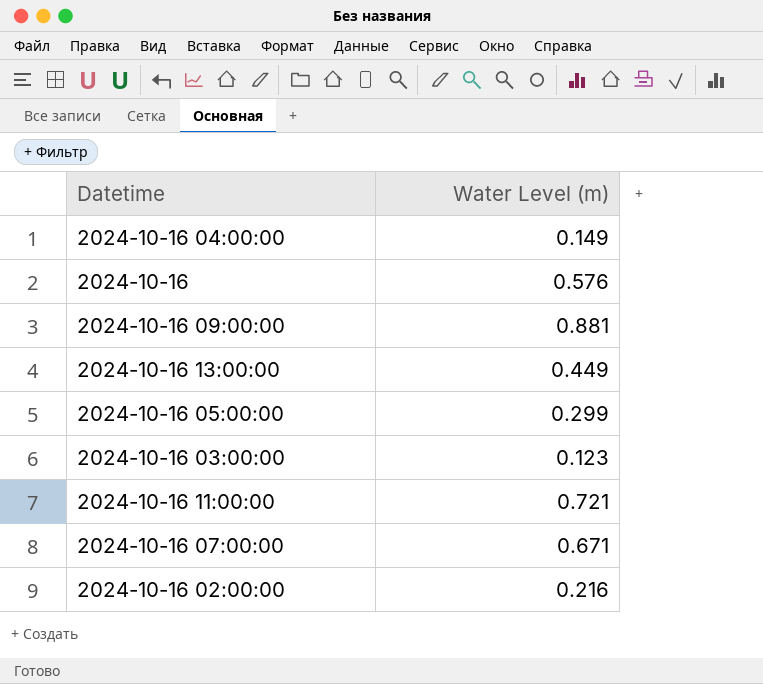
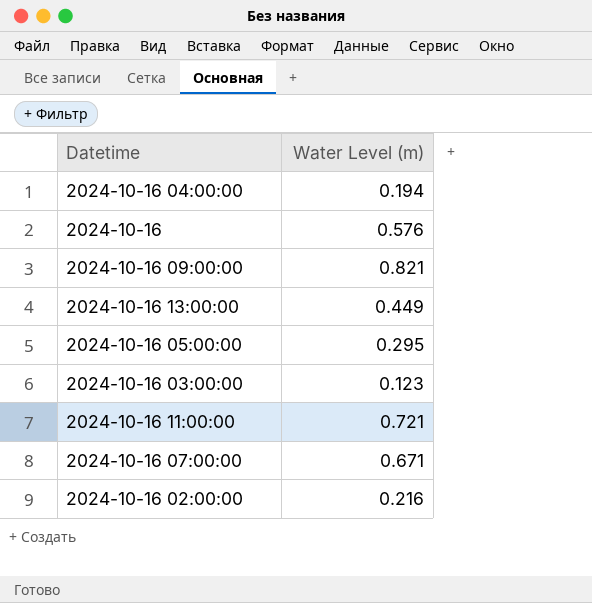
2024-10-16 04:00:00 | Water Level (m): 0.149 -> 0.194
2024-10-16 09:00:00 | Water Level (m): 0.881 -> 0.821
2024-10-16 05:00:00 | Water Level (m): 0.299 -> 0.295

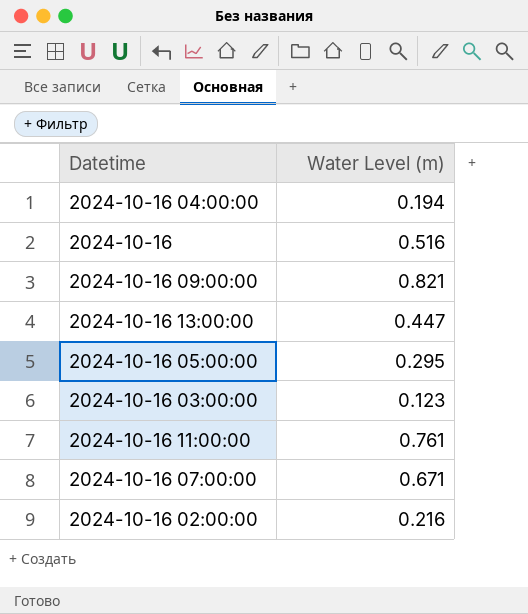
2024-10-16 | Water Level (m): 0.576 -> 0.516
2024-10-16 13:00:00 | Water Level (m): 0.449 -> 0.447
2024-10-16 11:00:00 | Water Level (m): 0.721 -> 0.761

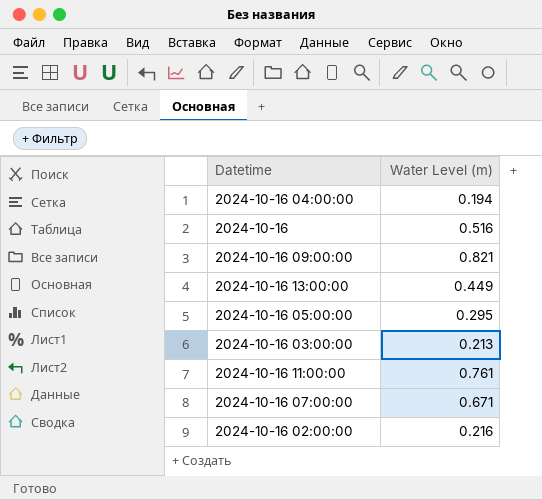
2024-10-16 13:00:00 | Water Level (m): 0.447 -> 0.449
2024-10-16 03:00:00 | Water Level (m): 0.123 -> 0.213

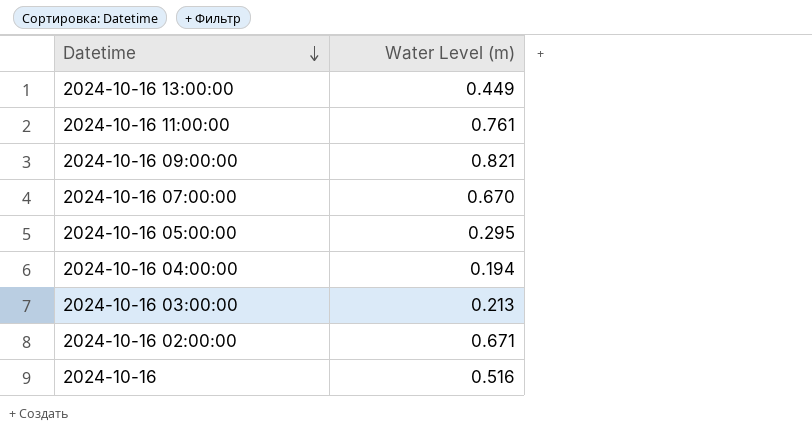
row order: none -> Datetime descending
2024-10-16 07:00:00 | Water Level (m): 0.671 -> 0.670
2024-10-16 02:00:00 | Water Level (m): 0.216 -> 0.671

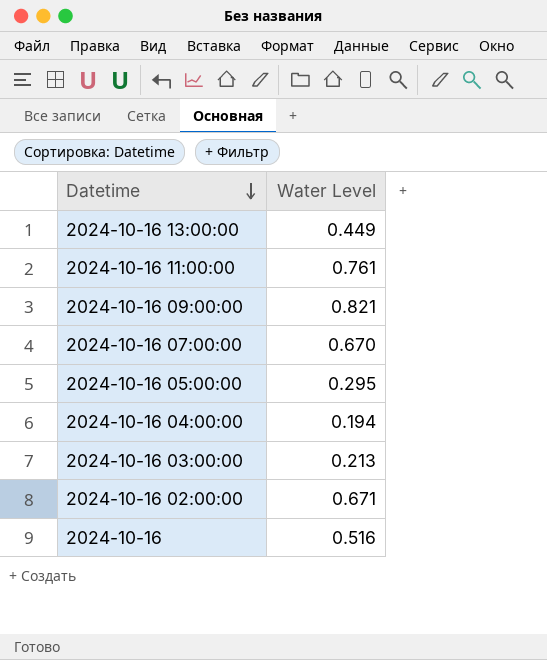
column name: Water Level (m) -> Water Level

